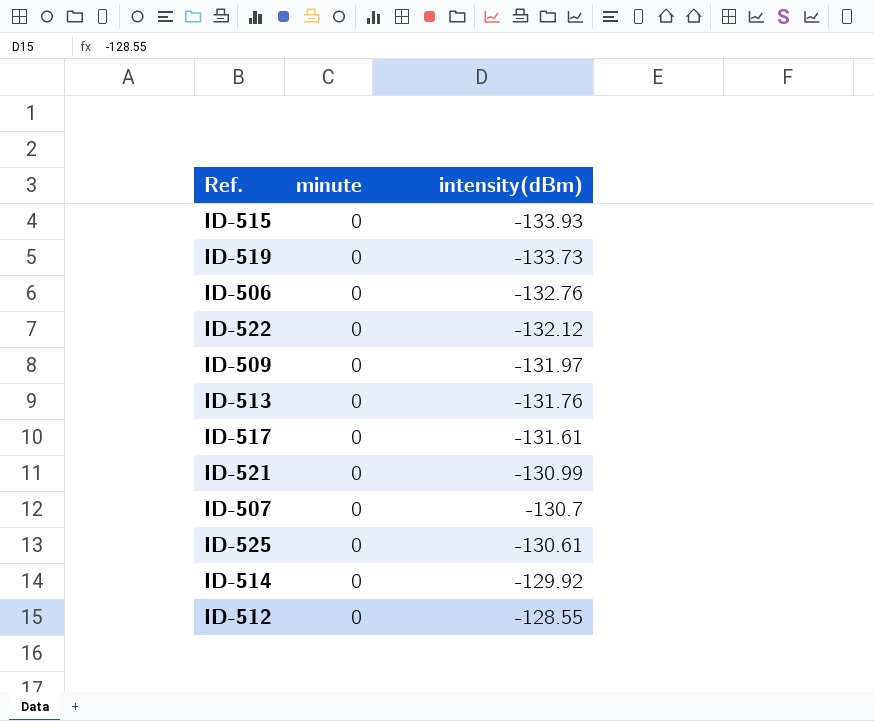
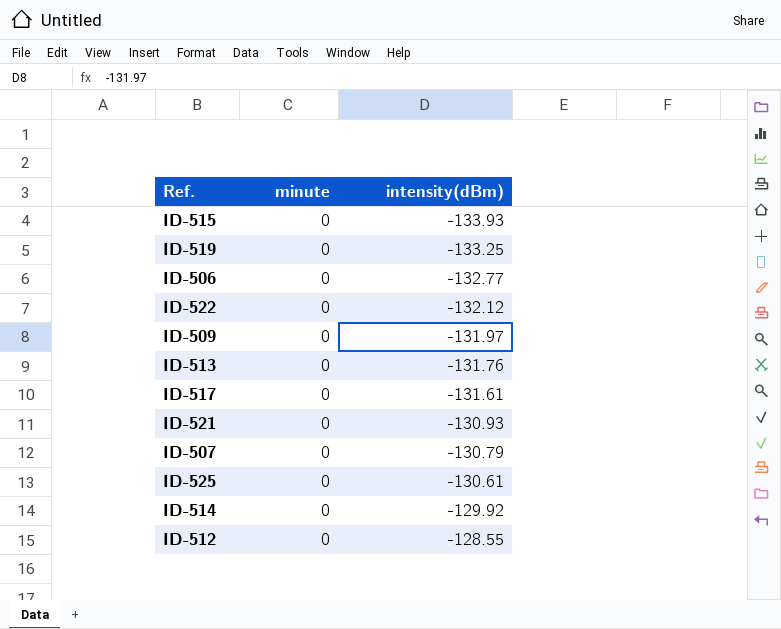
ID-519 | intensity(dBm): -133.73 -> -133.25
ID-506 | intensity(dBm): -132.76 -> -132.77
ID-521 | intensity(dBm): -130.99 -> -130.93
ID-507 | intensity(dBm): -130.7 -> -130.79

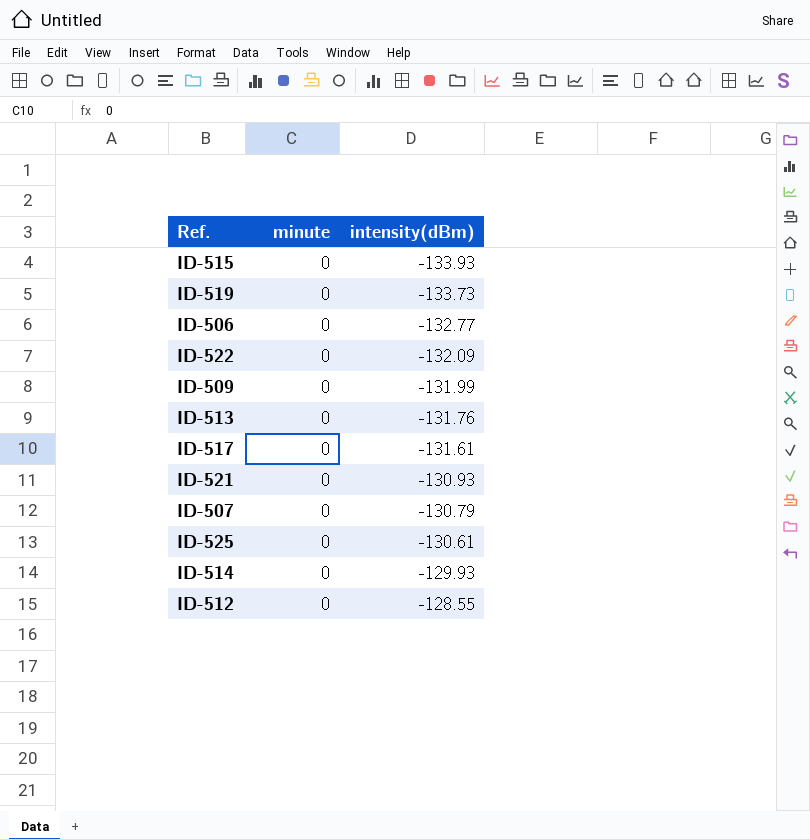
ID-519 | intensity(dBm): -133.25 -> -133.73
ID-522 | intensity(dBm): -132.12 -> -132.09
ID-509 | intensity(dBm): -131.97 -> -131.99
ID-514 | intensity(dBm): -129.92 -> -129.93

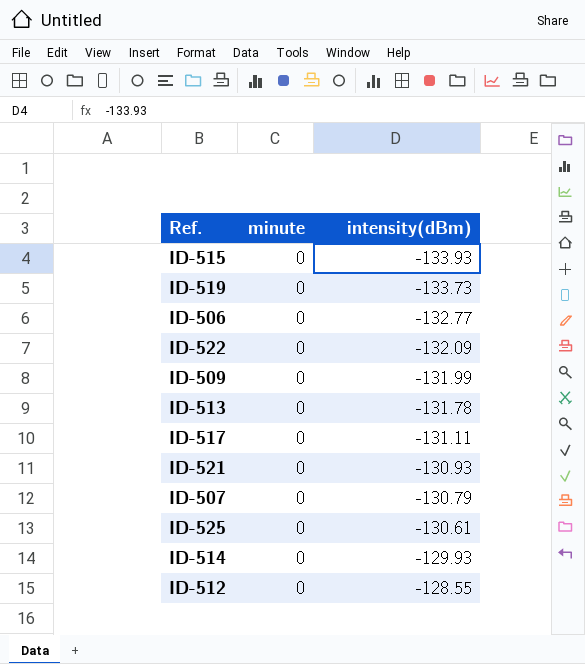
ID-513 | intensity(dBm): -131.76 -> -131.78
ID-517 | intensity(dBm): -131.61 -> -131.11

